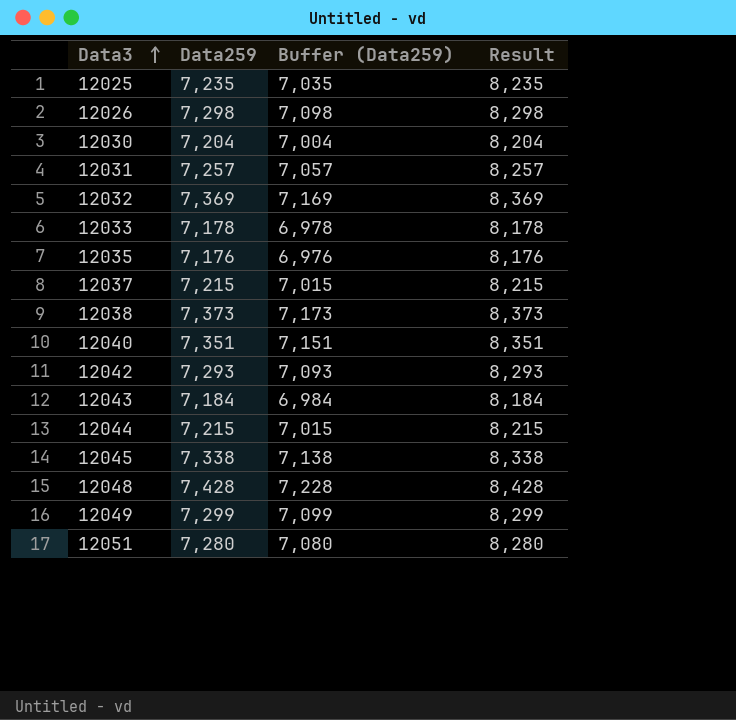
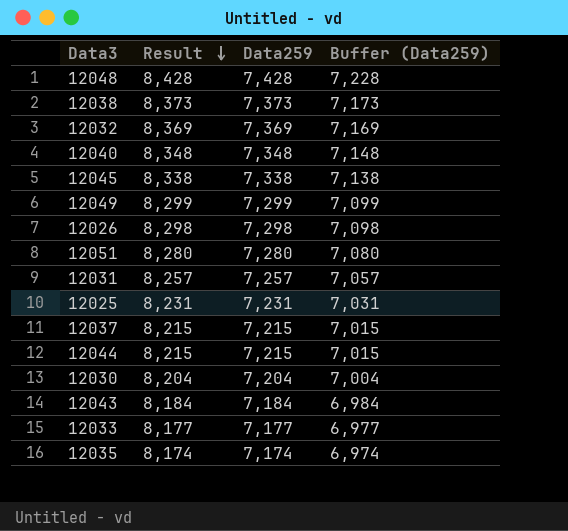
row order: Data3 ascending -> Result descending
column Result | position: 4 -> 2
row 12042: 7,293 | 7,093 | 8,293 -> none
12040 | Result: 8,351 -> 8,348
12040 | Data259: 7,351 -> 7,348
12040 | Buffer (Data259): 7,151 -> 7,148
12025 | Result: 8,235 -> 8,231
12025 | Data259: 7,235 -> 7,231
12025 | Buffer (Data259): 7,035 -> 7,031
12033 | Result: 8,178 -> 8,177
12033 | Data259: 7,178 -> 7,177
12033 | Buffer (Data259): 6,978 -> 6,977
12035 | Result: 8,176 -> 8,174
12035 | Data259: 7,176 -> 7,174
12035 | Buffer (Data259): 6,976 -> 6,974

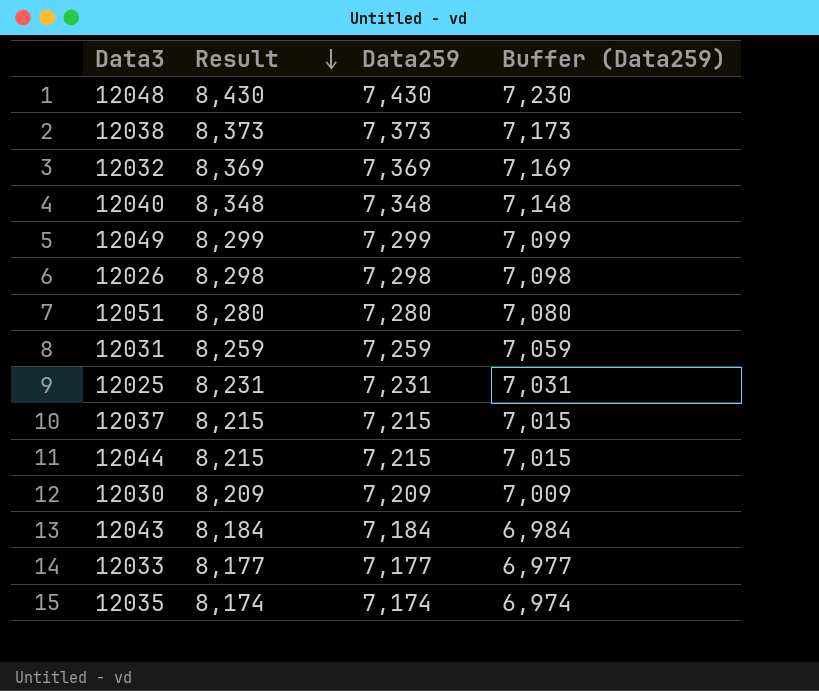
row 12045: 8,338 | 7,338 | 7,138 -> none
12048 | Result: 8,428 -> 8,430
12048 | Data259: 7,428 -> 7,430
12048 | Buffer (Data259): 7,228 -> 7,230
12031 | Result: 8,257 -> 8,259
12031 | Data259: 7,257 -> 7,259
12031 | Buffer (Data259): 7,057 -> 7,059
12030 | Result: 8,204 -> 8,209
12030 | Data259: 7,204 -> 7,209
12030 | Buffer (Data259): 7,004 -> 7,009

